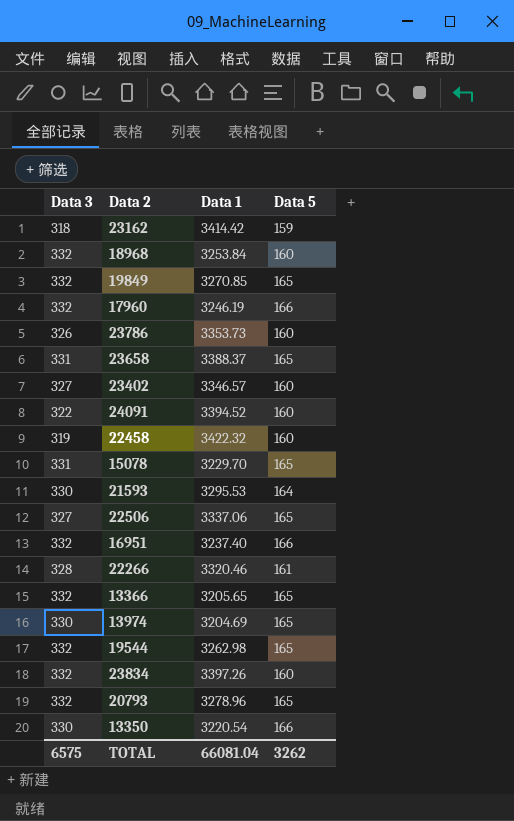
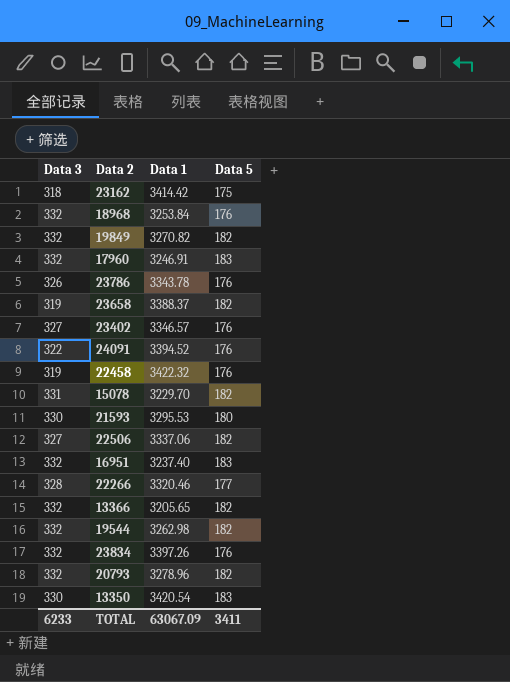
row 13974: 330 | 3204.69 | 165 -> none
23162 | Data 5: 159 -> 175
18968 | Data 5: 160 -> 176
19849 | Data 1: 3270.85 -> 3270.82
19849 | Data 5: 165 -> 182
17960 | Data 1: 3246.19 -> 3246.91
17960 | Data 5: 166 -> 183
23786 | Data 1: 3353.73 -> 3343.78
23786 | Data 5: 160 -> 176
23658 | Data 3: 331 -> 319
23658 | Data 5: 165 -> 182
23402 | Data 5: 160 -> 176
24091 | Data 5: 160 -> 176
22458 | Data 5: 160 -> 176
15078 | Data 5: 165 -> 182
21593 | Data 5: 164 -> 180
22506 | Data 5: 165 -> 182
16951 | Data 5: 166 -> 183
22266 | Data 5: 161 -> 177
13366 | Data 5: 165 -> 182
19544 | Data 5: 165 -> 182
23834 | Data 5: 160 -> 176
20793 | Data 5: 165 -> 182
13350 | Data 1: 3220.54 -> 3420.54
13350 | Data 5: 166 -> 183
TOTAL | Data 3: 6575 -> 6233
TOTAL | Data 1: 66081.04 -> 63067.09
TOTAL | Data 5: 3262 -> 3411

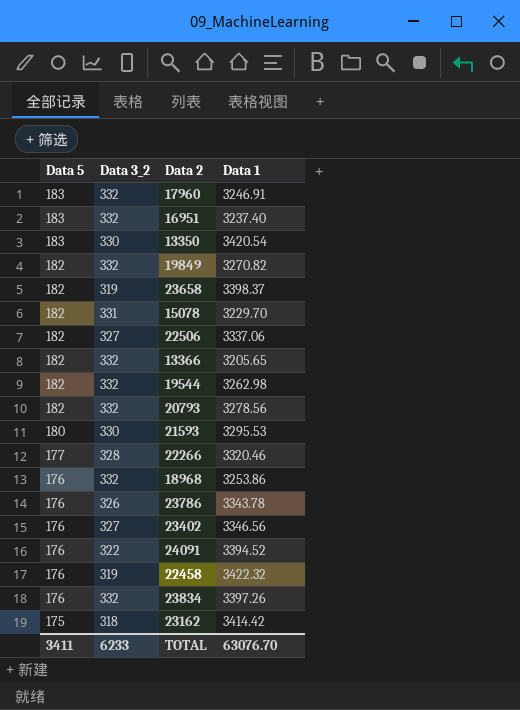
row order: none -> Data 5 descending
column Data 5 | position: 4 -> 1
column name: Data 3 -> Data 3_2
23658 | Data 1: 3388.37 -> 3398.37
20793 | Data 1: 3278.96 -> 3278.56
18968 | Data 1: 3253.84 -> 3253.86
23402 | Data 1: 3346.57 -> 3346.56
TOTAL | Data 1: 63067.09 -> 63076.70

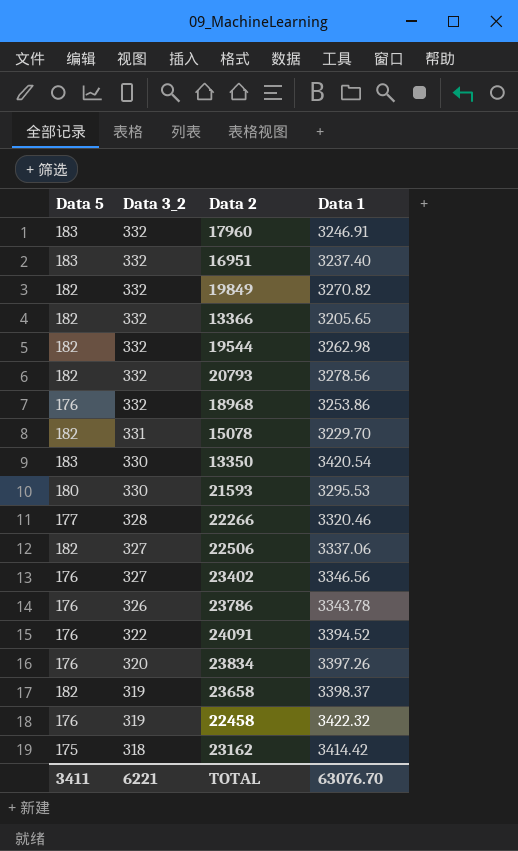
row order: Data 5 descending -> Data 3_2 descending
23834 | Data 3_2: 332 -> 320
TOTAL | Data 3_2: 6233 -> 6221

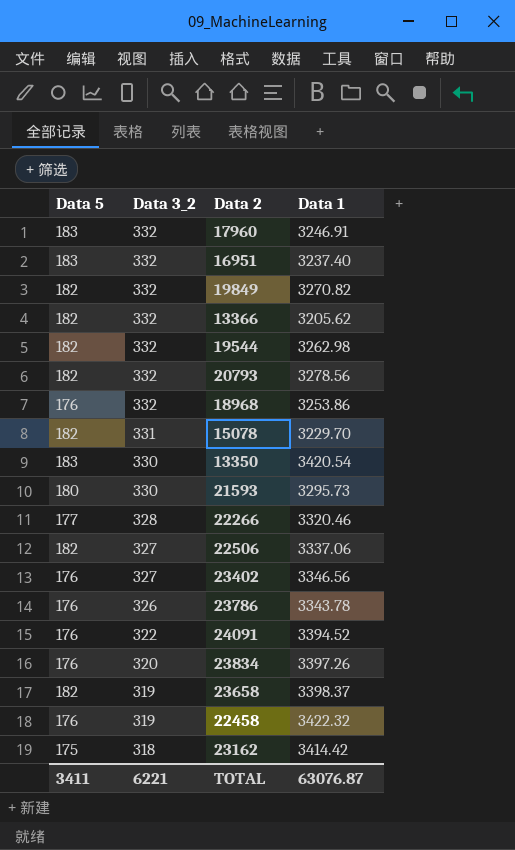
13366 | Data 1: 3205.65 -> 3205.62
21593 | Data 1: 3295.53 -> 3295.73
TOTAL | Data 1: 63076.70 -> 63076.87

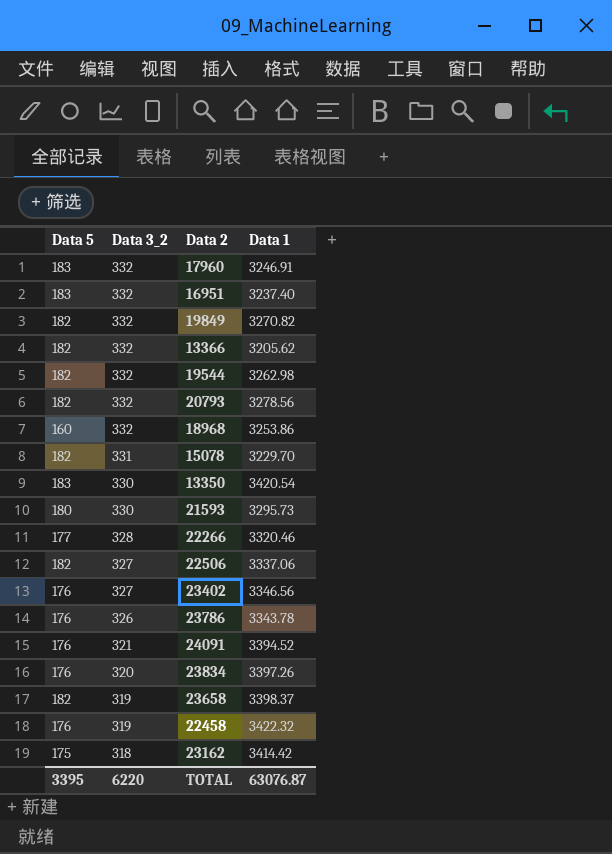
18968 | Data 5: 176 -> 160
24091 | Data 3_2: 322 -> 321
TOTAL | Data 5: 3411 -> 3395
TOTAL | Data 3_2: 6221 -> 6220

